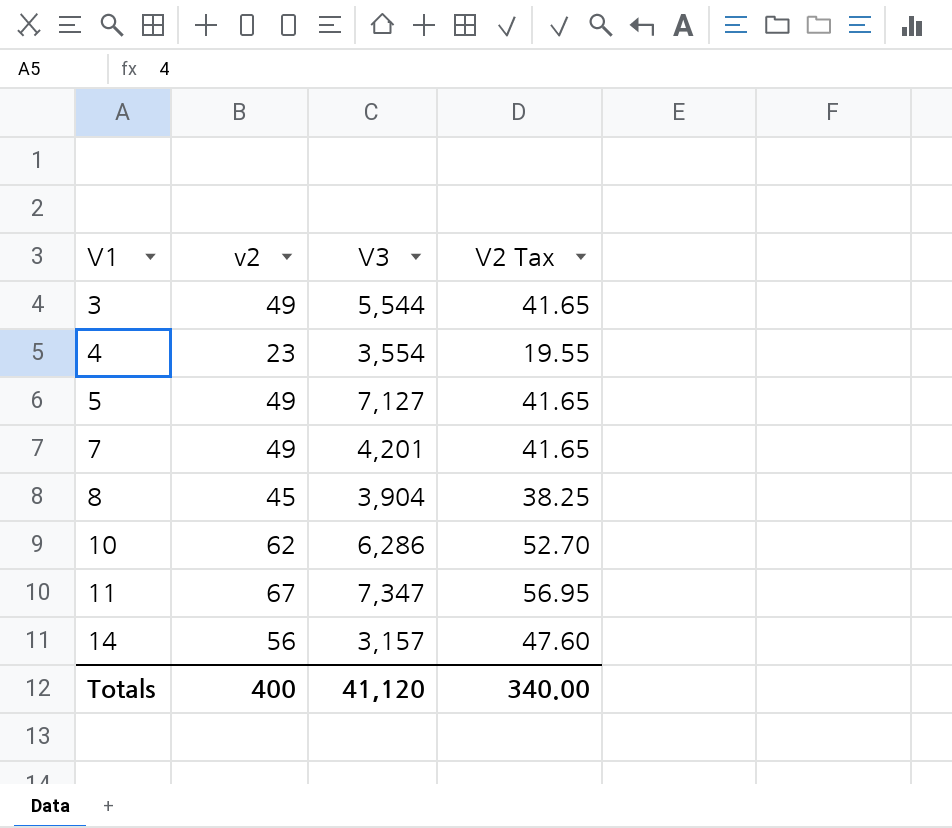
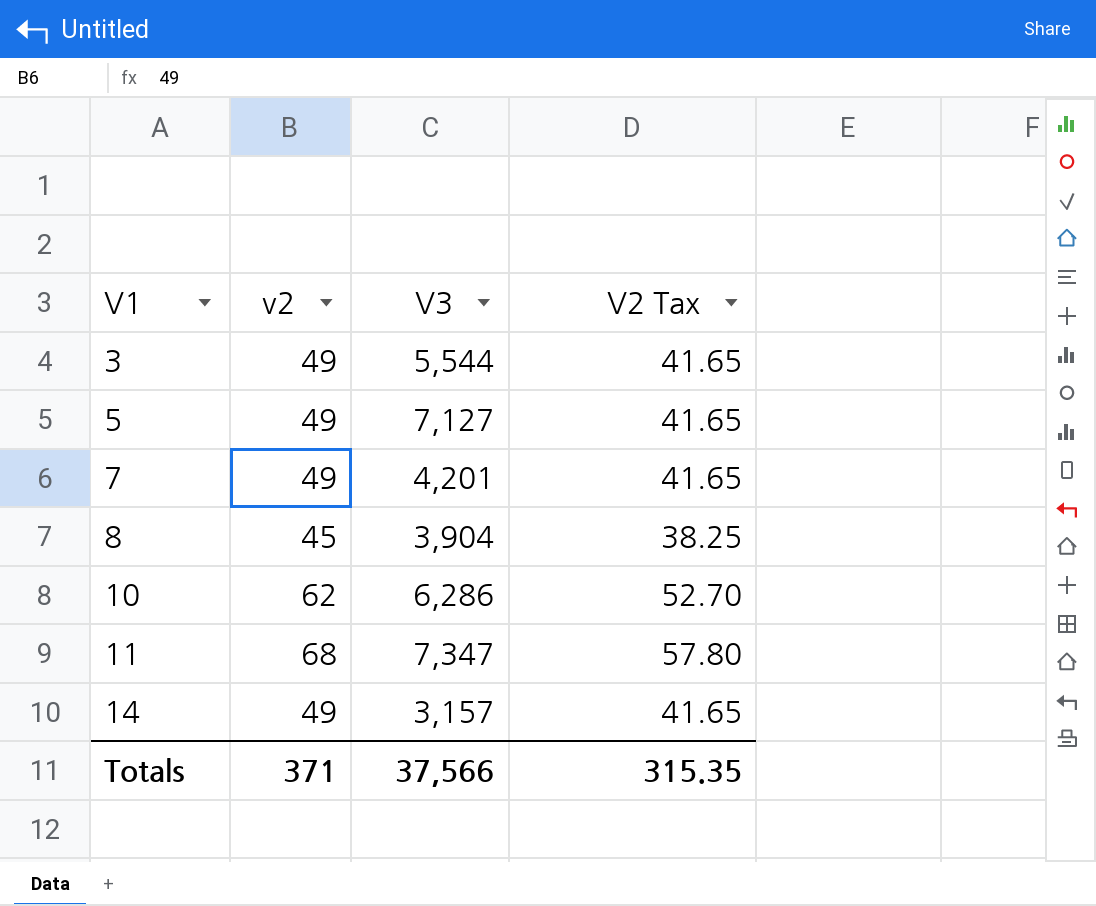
row 4: 23 | 3,554 | 19.55 -> none
11 | v2: 67 -> 68
11 | V2 Tax: 56.95 -> 57.80
14 | v2: 56 -> 49
14 | V2 Tax: 47.60 -> 41.65
Totals | v2: 400 -> 371
Totals | V3: 41,120 -> 37,566
Totals | V2 Tax: 340.00 -> 315.35

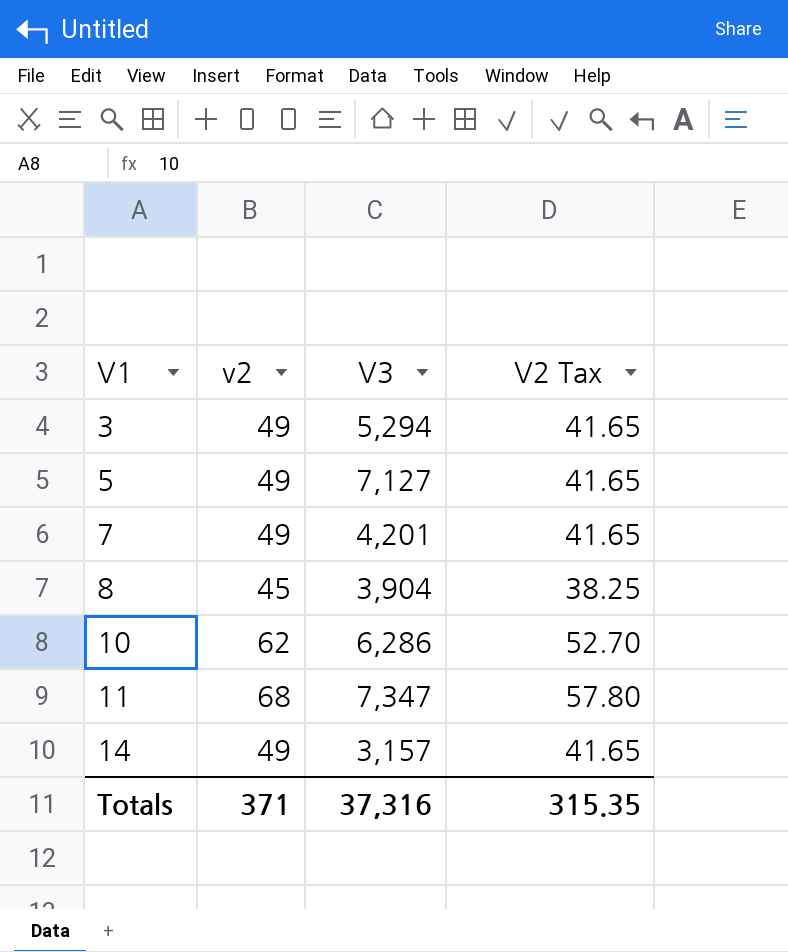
3 | V3: 5,544 -> 5,294
Totals | V3: 37,566 -> 37,316

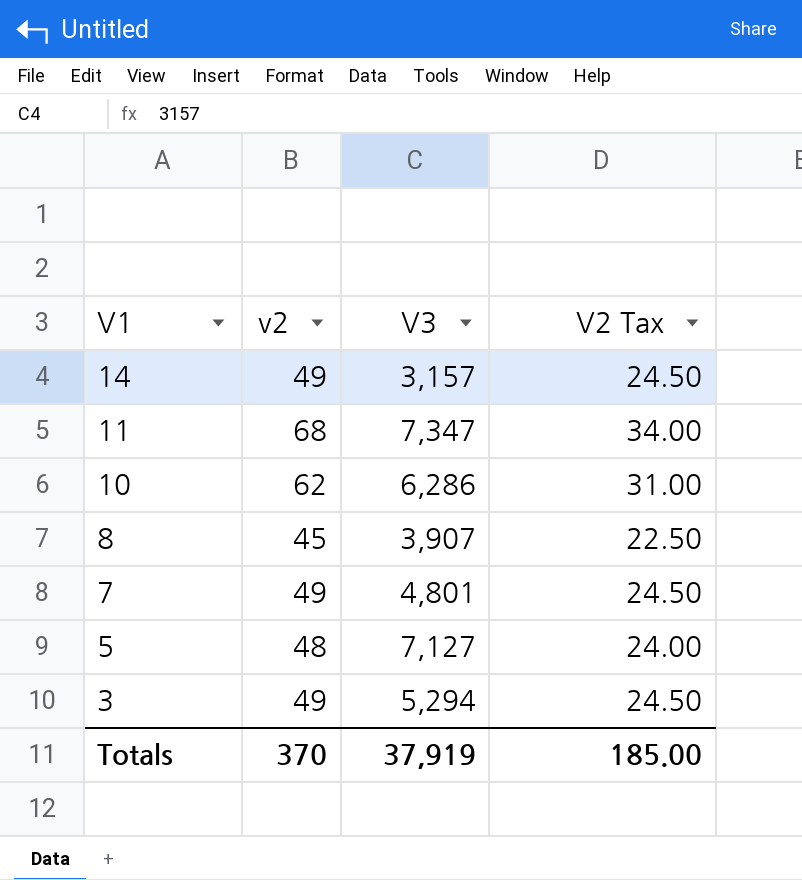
row order: V1 ascending -> V1 descending
column V2 Tax | formula: [v2] * 0.85 -> [v2] * 0.5
8 | V3: 3,904 -> 3,907
7 | V3: 4,201 -> 4,801
5 | v2: 49 -> 48
Totals | v2: 371 -> 370
Totals | V3: 37,316 -> 37,919
Totals | V2 Tax: 315.35 -> 185.00

